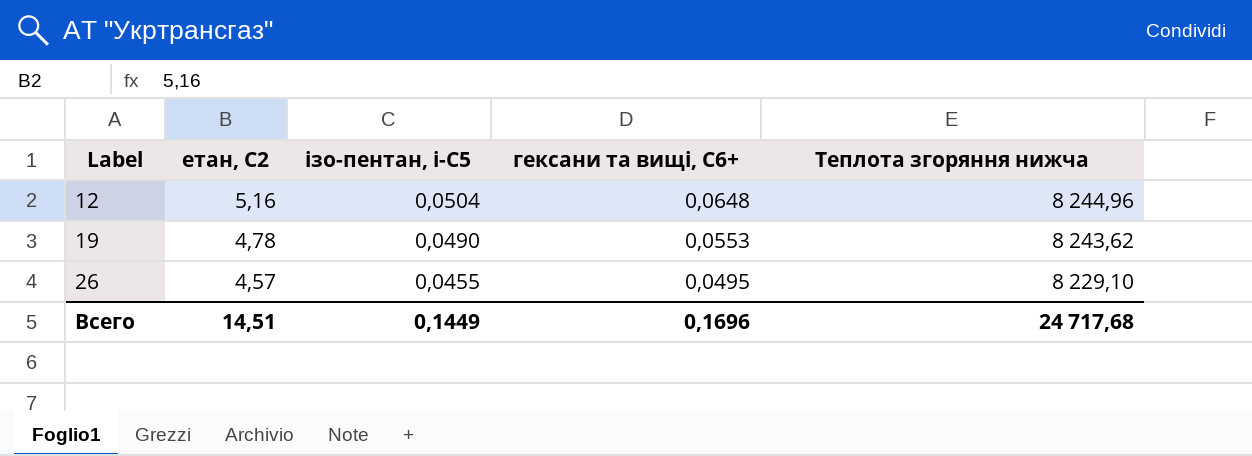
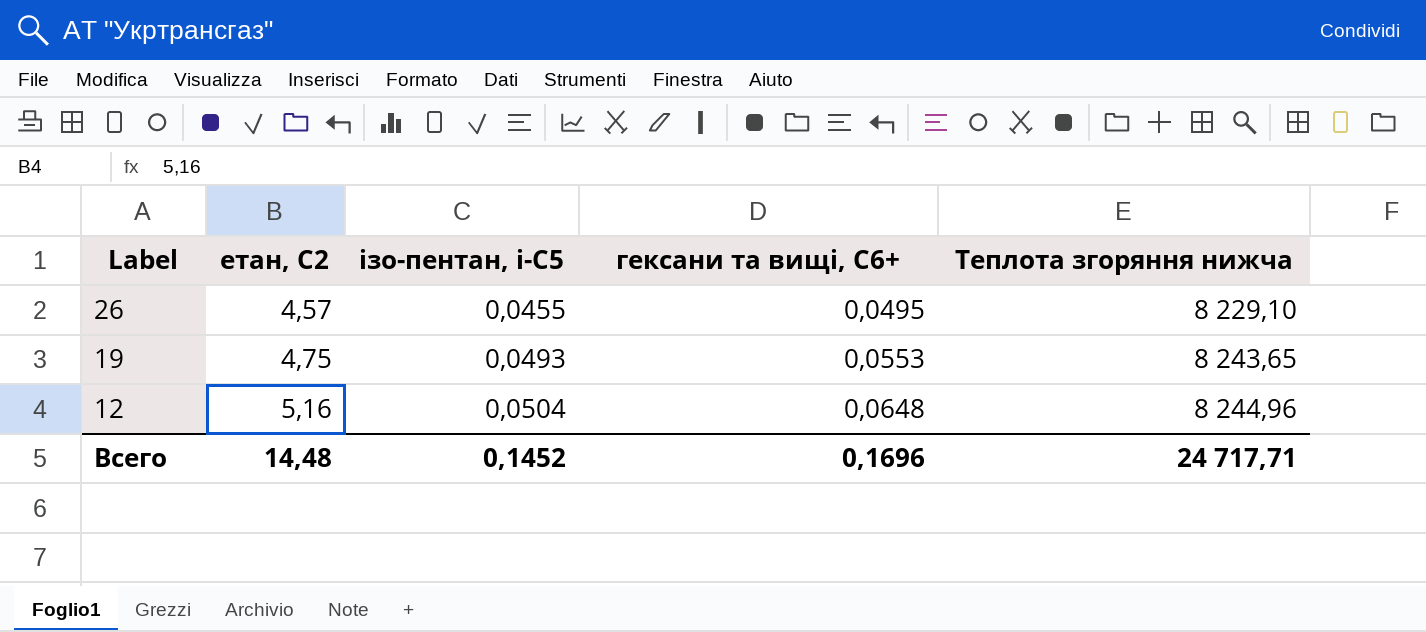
row order: Label ascending -> Label descending
19 | етан, С2: 4,78 -> 4,75
19 | ізо-пентан, і-С5: 0,0490 -> 0,0493
19 | Теплота згоряння нижча: 8 243,62 -> 8 243,65
Всего | етан, С2: 14,51 -> 14,48
Всего | ізо-пентан, і-С5: 0,1449 -> 0,1452
Всего | Теплота згоряння нижча: 24 717,68 -> 24 717,71

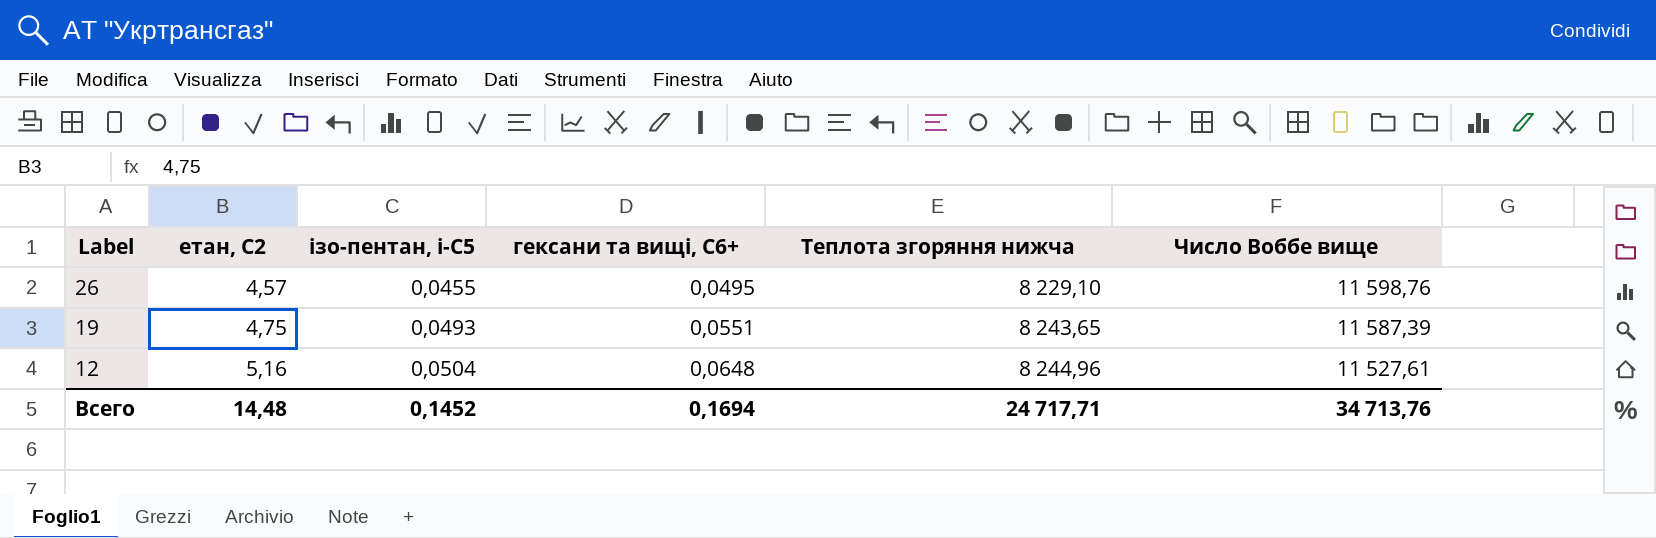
column Число Воббе вище | position: none -> 6
19 | гексани та вищі, С6+: 0,0553 -> 0,0551
Всего | гексани та вищі, С6+: 0,1696 -> 0,1694

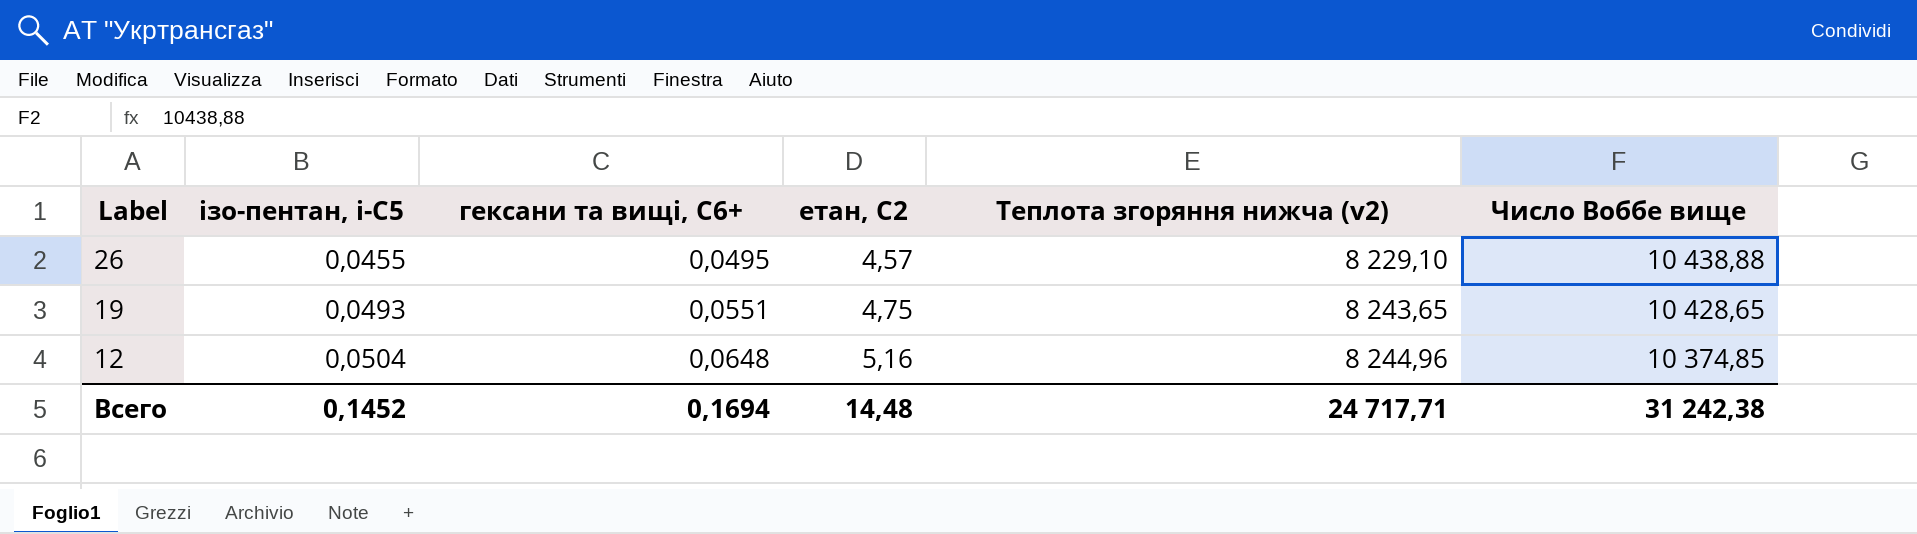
column етан, С2 | position: 2 -> 4
column name: Теплота згоряння нижча -> Теплота згоряння нижча (v2)
26 | Число Воббе вище: 11 598,76 -> 10 438,88
19 | Число Воббе вище: 11 587,39 -> 10 428,65
12 | Число Воббе вище: 11 527,61 -> 10 374,85
Всего | Число Воббе вище: 34 713,76 -> 31 242,38

